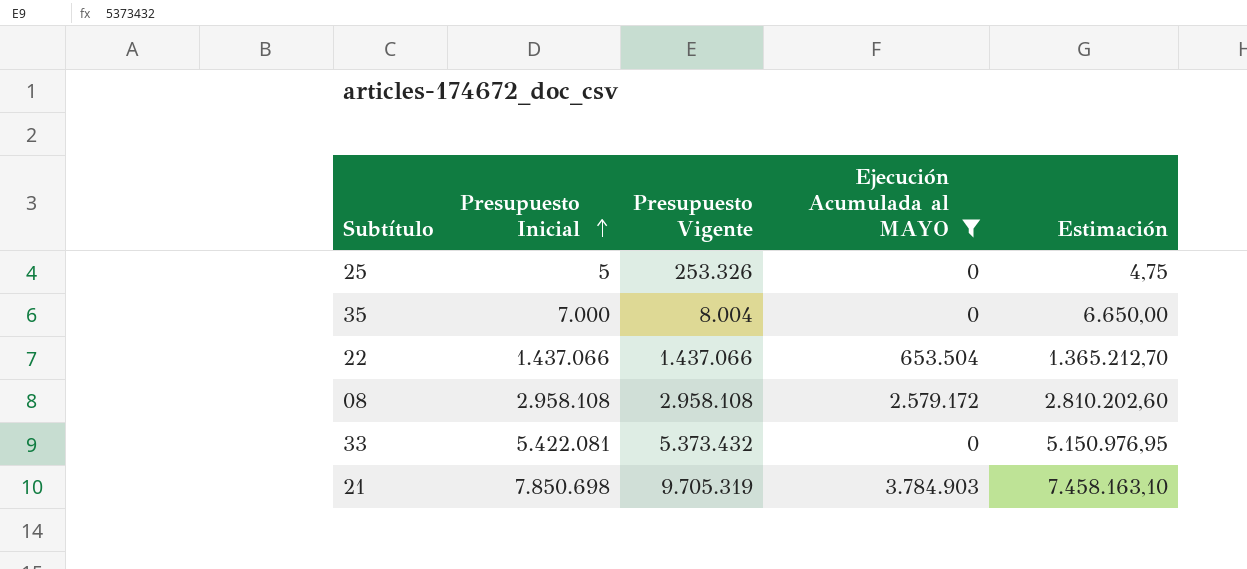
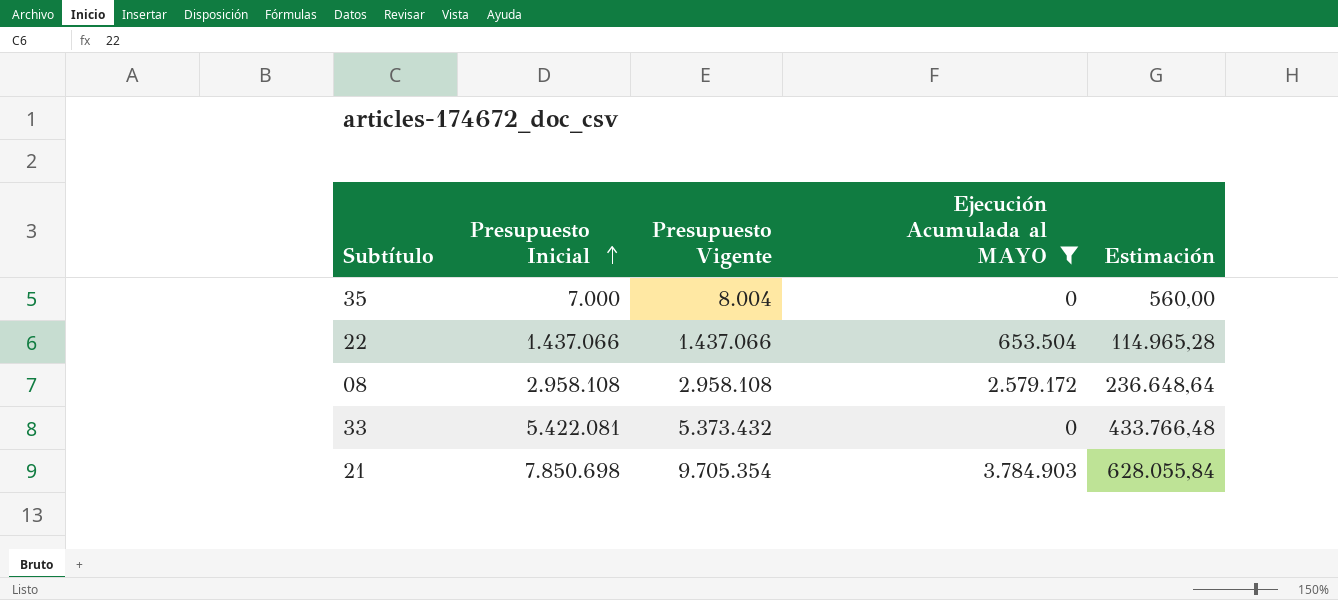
column Estimación | formula: [Presupuesto Inicial] * 0,95 -> [Presupuesto Inicial] * 0,08
row 25: 5 | 253.326 | 0 | 4,75 -> none
21 | Presupuesto Vigente: 9.705.319 -> 9.705.354

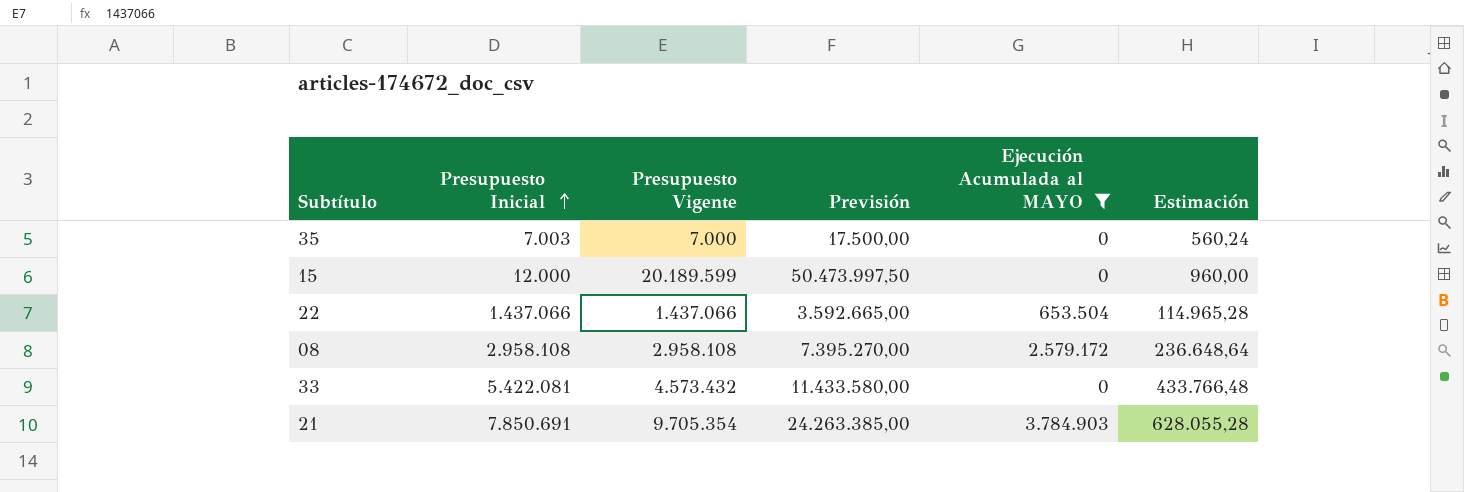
column Previsión | formula: none -> [Presupuesto Vigente] * 2,5
35 | Presupuesto Inicial: 7.000 -> 7.003
35 | Presupuesto Vigente: 8.004 -> 7.000
35 | Estimación: 560,00 -> 560,24
row 15: none -> 12.000 | 20.189.599 | 50.473.997,50 | 0 | 960,00
33 | Presupuesto Vigente: 5.373.432 -> 4.573.432
21 | Presupuesto Inicial: 7.850.698 -> 7.850.691
21 | Estimación: 628.055,84 -> 628.055,28

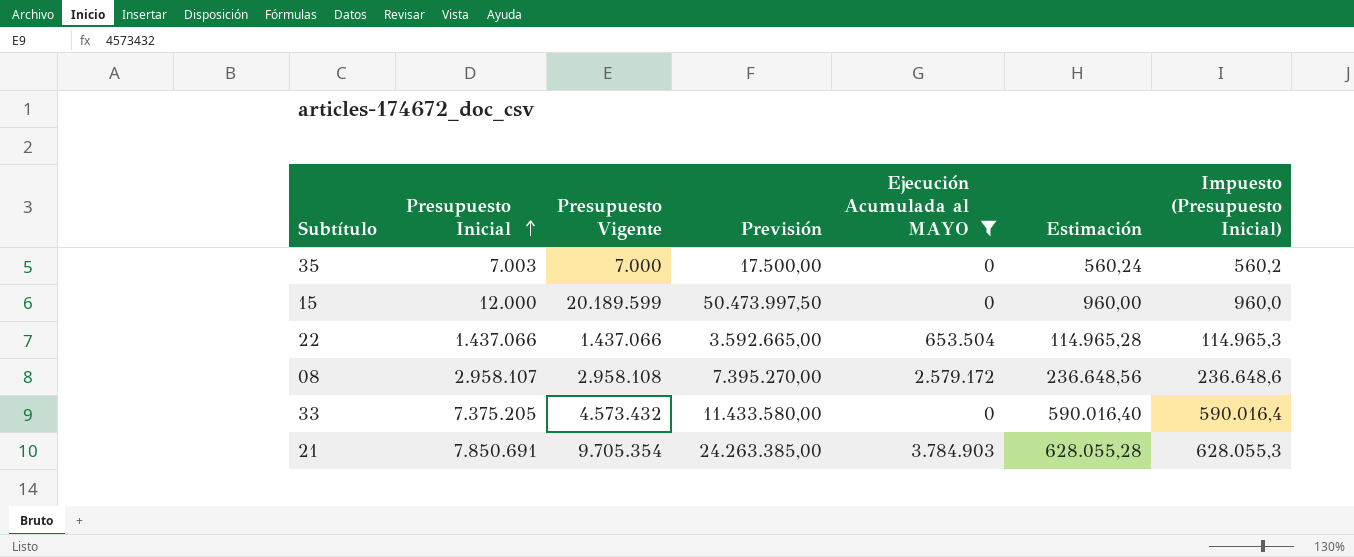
column Impuesto (Presupuesto Inicial) | formula: none -> [Presupuesto Inicial] * 0,08
08 | Presupuesto Inicial: 2.958.108 -> 2.958.107
08 | Estimación: 236.648,64 -> 236.648,56
33 | Presupuesto Inicial: 5.422.081 -> 7.375.205
33 | Estimación: 433.766,48 -> 590.016,40

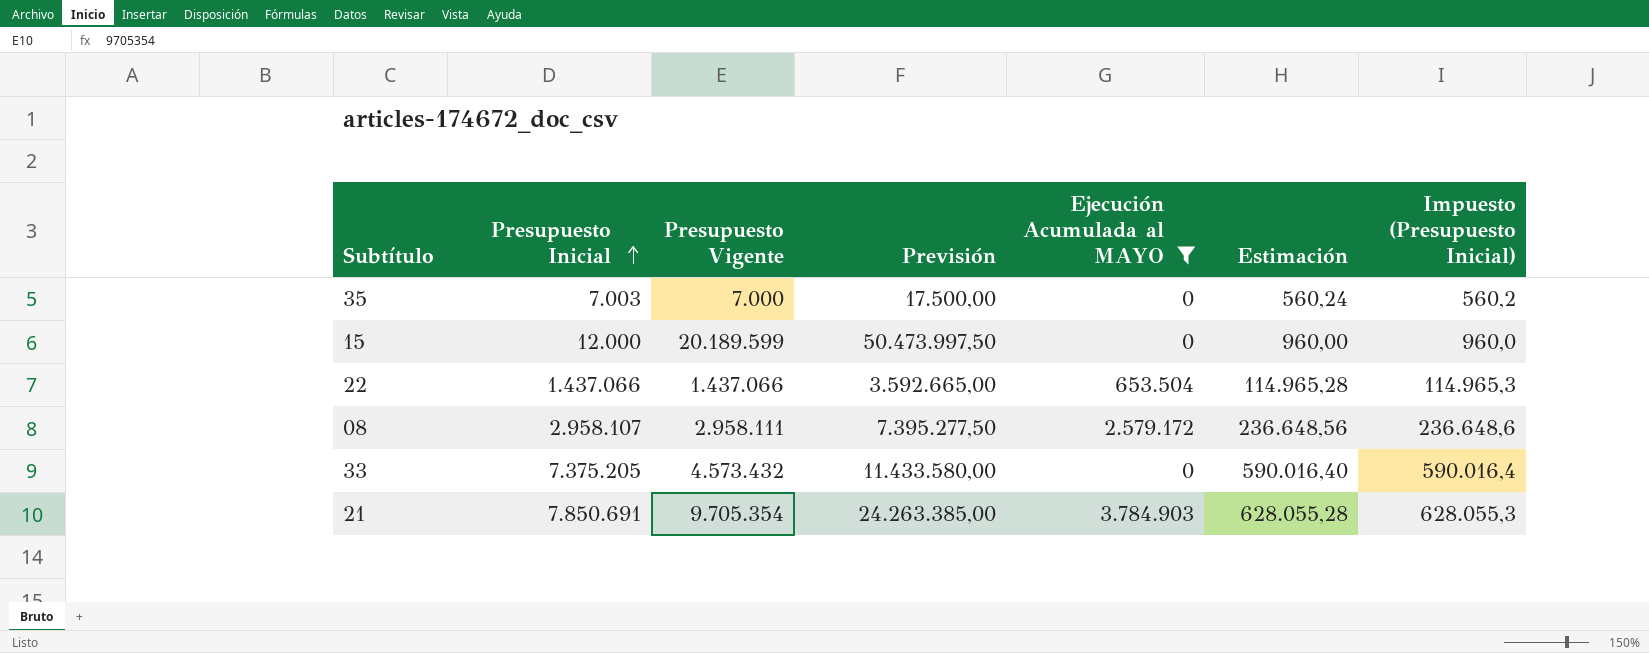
08 | Presupuesto Vigente: 2.958.108 -> 2.958.111
08 | Previsión: 7.395.270,00 -> 7.395.277,50

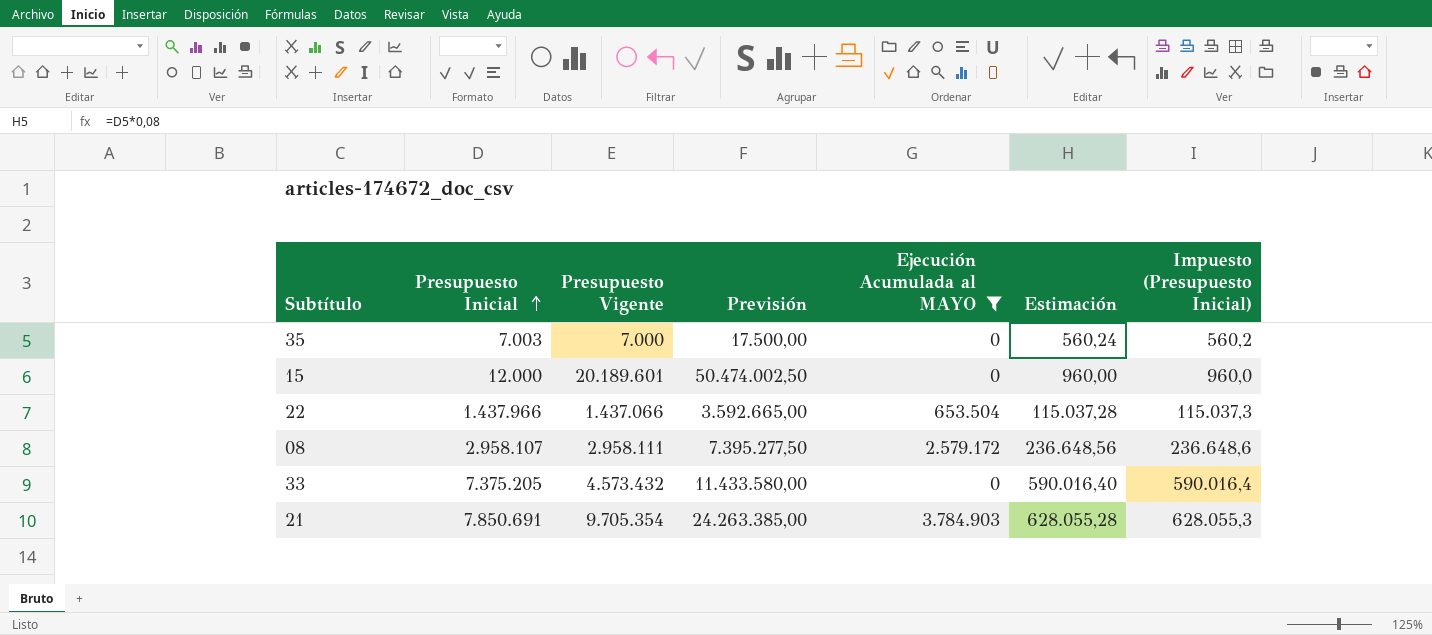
15 | Presupuesto Vigente: 20.189.599 -> 20.189.601
15 | Previsión: 50.473.997,50 -> 50.474.002,50
22 | Presupuesto Inicial: 1.437.066 -> 1.437.966
22 | Estimación: 114.965,28 -> 115.037,28
22 | Impuesto (Presupuesto Inicial): 114.965,3 -> 115.037,3

